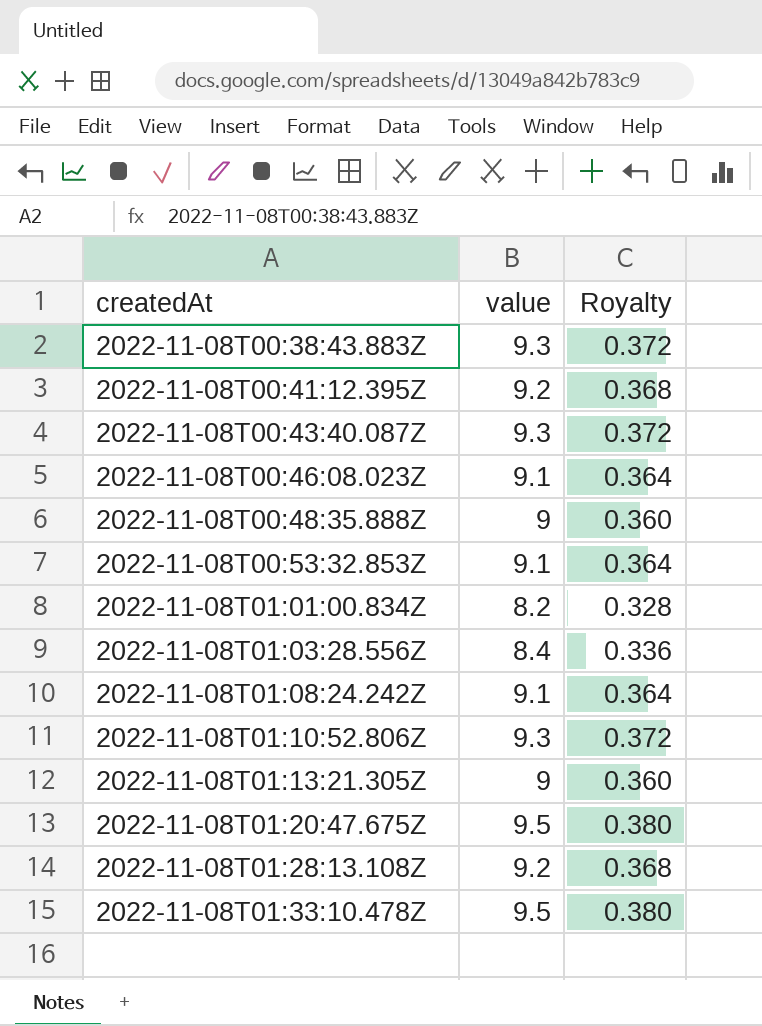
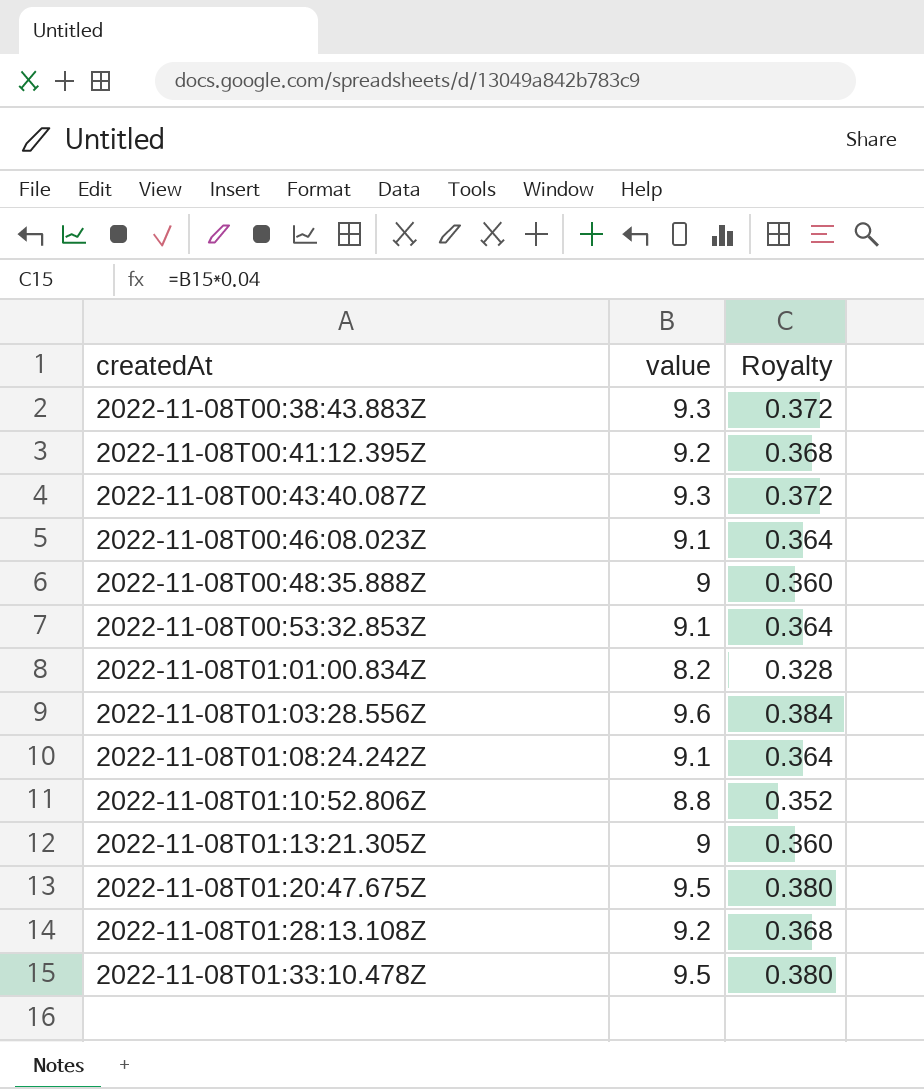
2022-11-08T01:03:28.556Z | value: 8.4 -> 9.6
2022-11-08T01:03:28.556Z | Royalty: 0.336 -> 0.384
2022-11-08T01:10:52.806Z | value: 9.3 -> 8.8
2022-11-08T01:10:52.806Z | Royalty: 0.372 -> 0.352

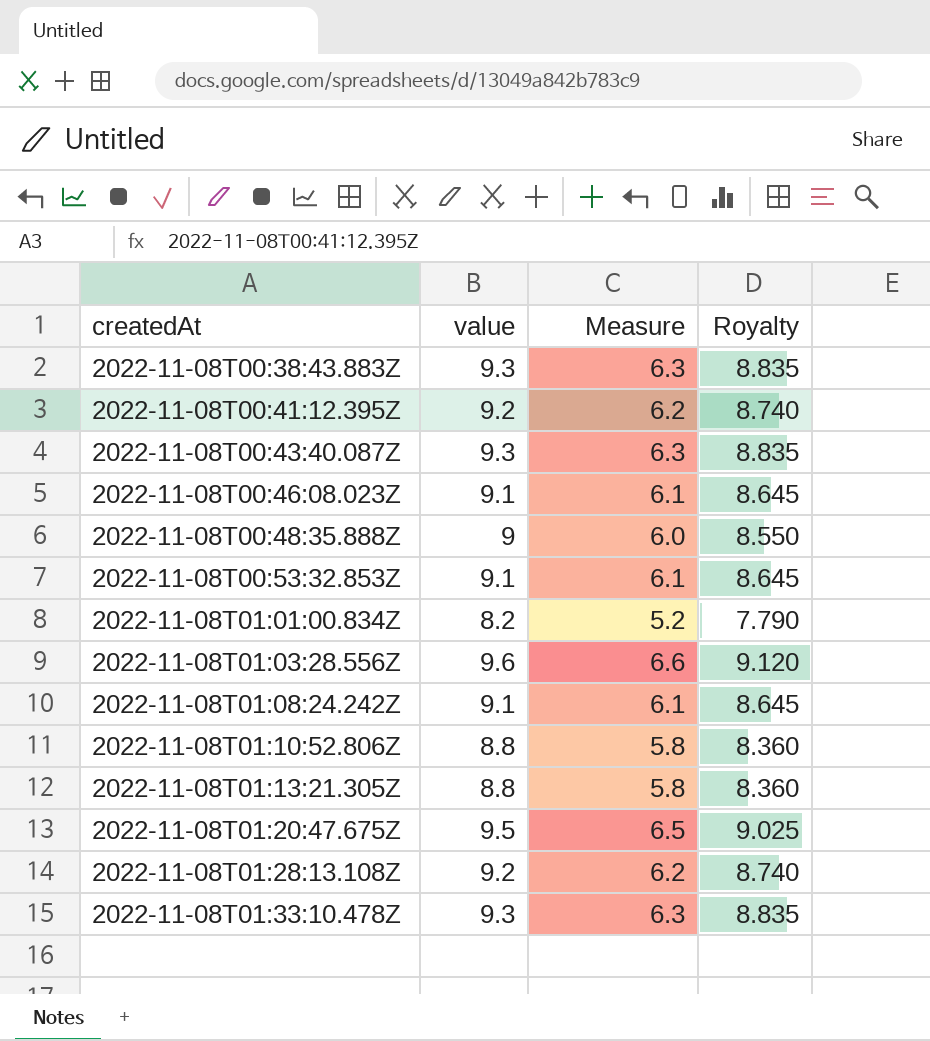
column Measure | formula: none -> [value] - 3
column Royalty | formula: [value] * 0.04 -> [value] * 0.95
2022-11-08T01:13:21.305Z | value: 9 -> 8.8
2022-11-08T01:33:10.478Z | value: 9.5 -> 9.3

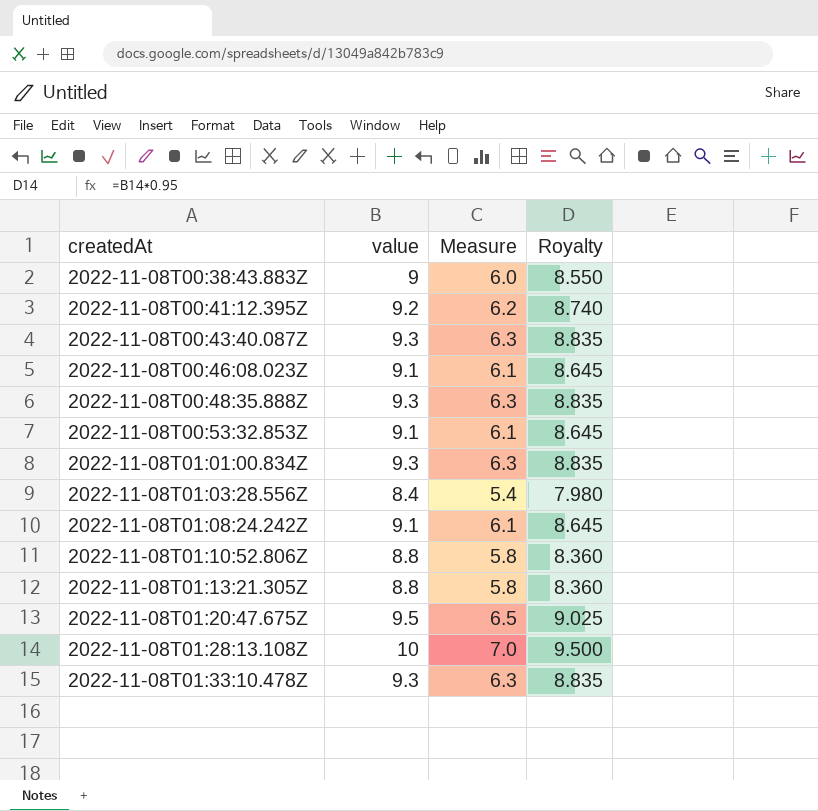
2022-11-08T00:38:43.883Z | value: 9.3 -> 9
2022-11-08T00:38:43.883Z | Measure: 6.3 -> 6.0
2022-11-08T00:38:43.883Z | Royalty: 8.835 -> 8.550
2022-11-08T00:48:35.888Z | value: 9 -> 9.3
2022-11-08T00:48:35.888Z | Measure: 6.0 -> 6.3
2022-11-08T00:48:35.888Z | Royalty: 8.550 -> 8.835
2022-11-08T01:01:00.834Z | value: 8.2 -> 9.3
2022-11-08T01:01:00.834Z | Measure: 5.2 -> 6.3
2022-11-08T01:01:00.834Z | Royalty: 7.790 -> 8.835
2022-11-08T01:03:28.556Z | value: 9.6 -> 8.4
2022-11-08T01:03:28.556Z | Measure: 6.6 -> 5.4
2022-11-08T01:03:28.556Z | Royalty: 9.120 -> 7.980
2022-11-08T01:28:13.108Z | value: 9.2 -> 10
2022-11-08T01:28:13.108Z | Measure: 6.2 -> 7.0
2022-11-08T01:28:13.108Z | Royalty: 8.740 -> 9.500

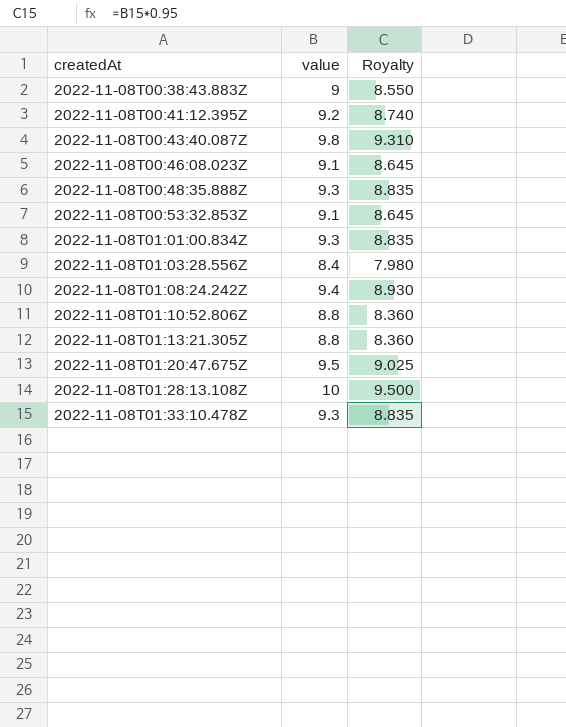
column Measure | formula: [value] - 3 -> none
2022-11-08T00:43:40.087Z | value: 9.3 -> 9.8
2022-11-08T00:43:40.087Z | Royalty: 8.835 -> 9.310
2022-11-08T01:08:24.242Z | value: 9.1 -> 9.4
2022-11-08T01:08:24.242Z | Royalty: 8.645 -> 8.930

